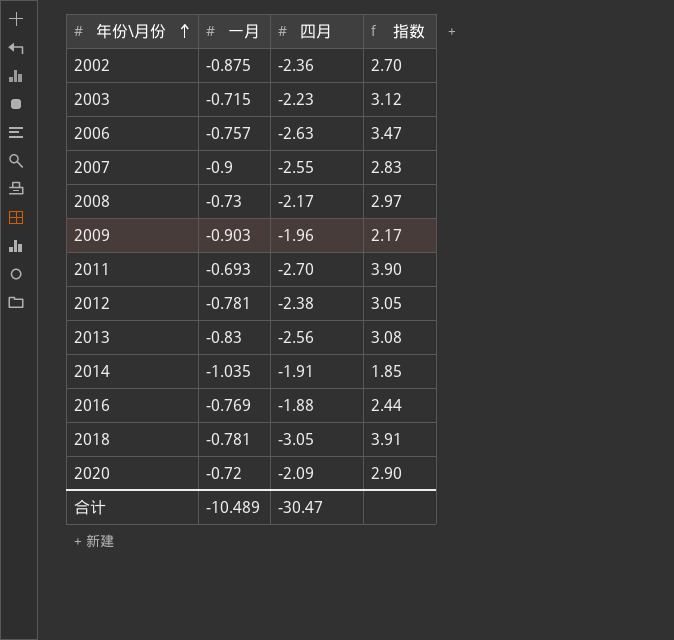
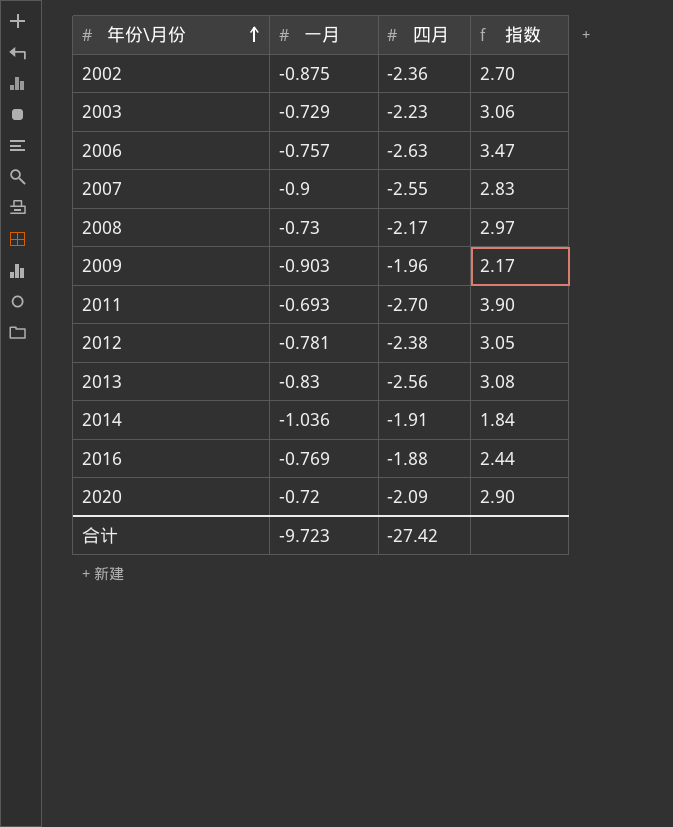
row 2018: -0.781 | -3.05 | 3.91 -> none
2003 | 一月: -0.715 -> -0.729
2003 | 指数: 3.12 -> 3.06
2014 | 一月: -1.035 -> -1.036
2014 | 指数: 1.85 -> 1.84
合计 | 一月: -10.489 -> -9.723
合计 | 四月: -30.47 -> -27.42

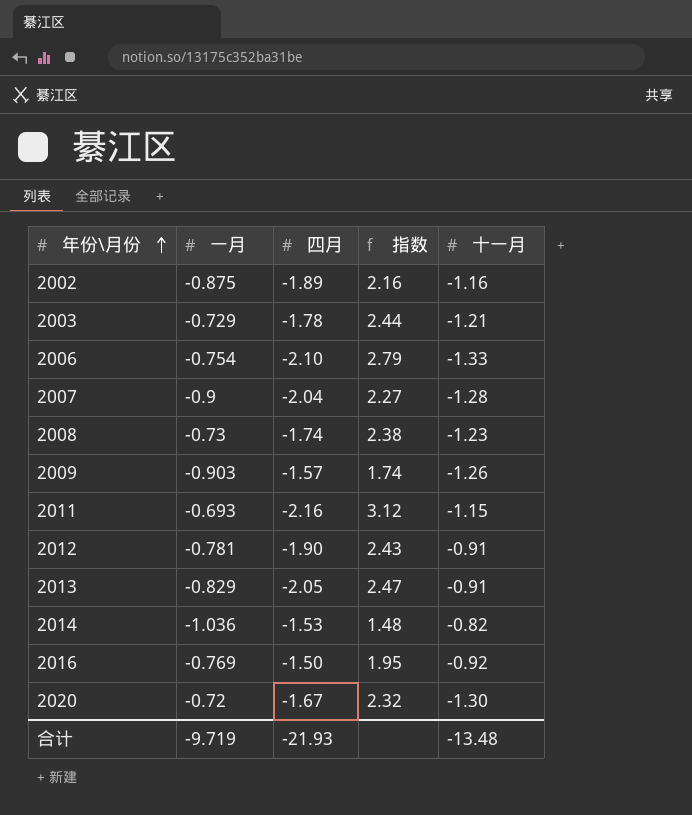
column 十一月 | position: none -> 5
2002 | 四月: -2.36 -> -1.89
2002 | 指数: 2.70 -> 2.16
2003 | 四月: -2.23 -> -1.78
2003 | 指数: 3.06 -> 2.44
2006 | 一月: -0.757 -> -0.754
2006 | 四月: -2.63 -> -2.10
2006 | 指数: 3.47 -> 2.79
2007 | 四月: -2.55 -> -2.04
2007 | 指数: 2.83 -> 2.27
2008 | 四月: -2.17 -> -1.74
2008 | 指数: 2.97 -> 2.38
2009 | 四月: -1.96 -> -1.57
2009 | 指数: 2.17 -> 1.74
2011 | 四月: -2.70 -> -2.16
2011 | 指数: 3.90 -> 3.12
2012 | 四月: -2.38 -> -1.90
2012 | 指数: 3.05 -> 2.43
2013 | 一月: -0.83 -> -0.829
2013 | 四月: -2.56 -> -2.05
2013 | 指数: 3.08 -> 2.47
2014 | 四月: -1.91 -> -1.53
2014 | 指数: 1.84 -> 1.48
2016 | 四月: -1.88 -> -1.50
2016 | 指数: 2.44 -> 1.95
2020 | 四月: -2.09 -> -1.67
2020 | 指数: 2.90 -> 2.32
合计 | 一月: -9.723 -> -9.719
合计 | 四月: -27.42 -> -21.93

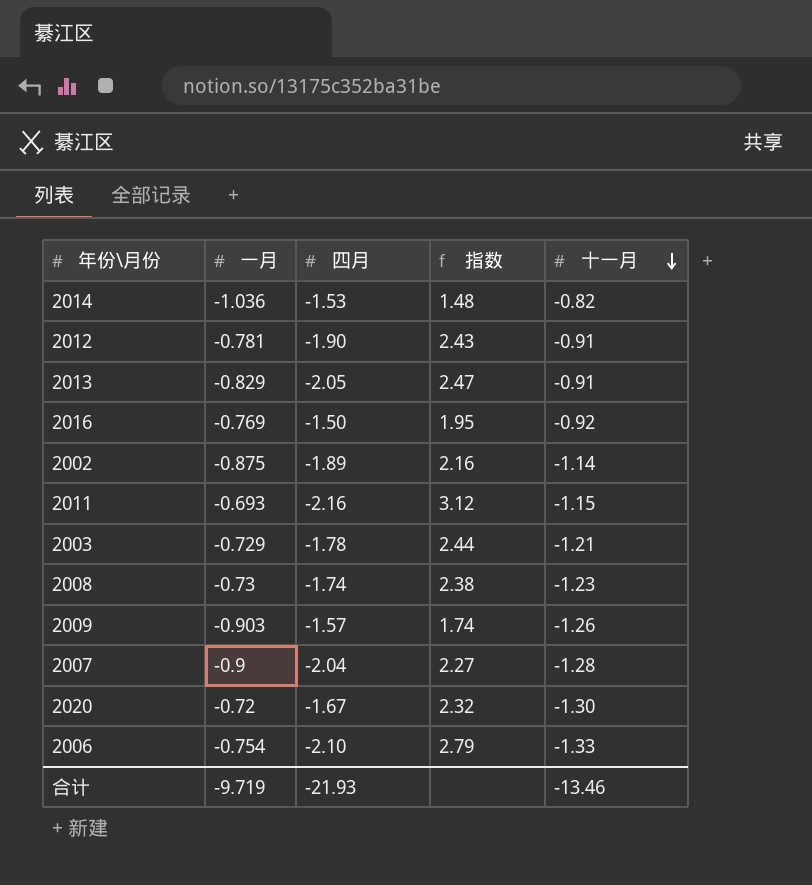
row order: 年份\月份 ascending -> 十一月 descending
2002 | 十一月: -1.16 -> -1.14
合计 | 十一月: -13.48 -> -13.46

